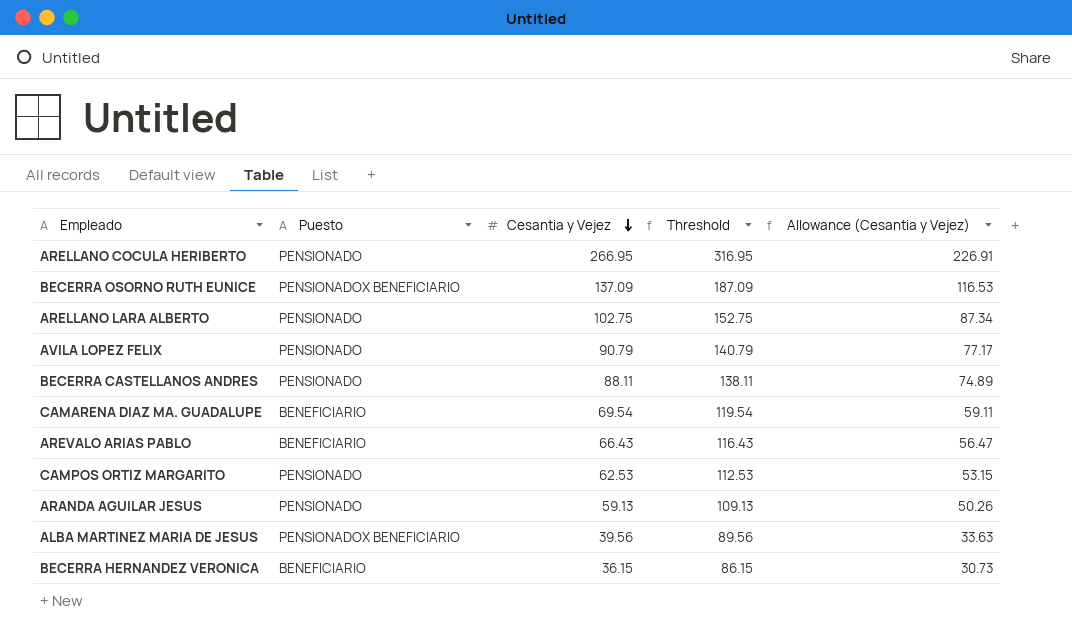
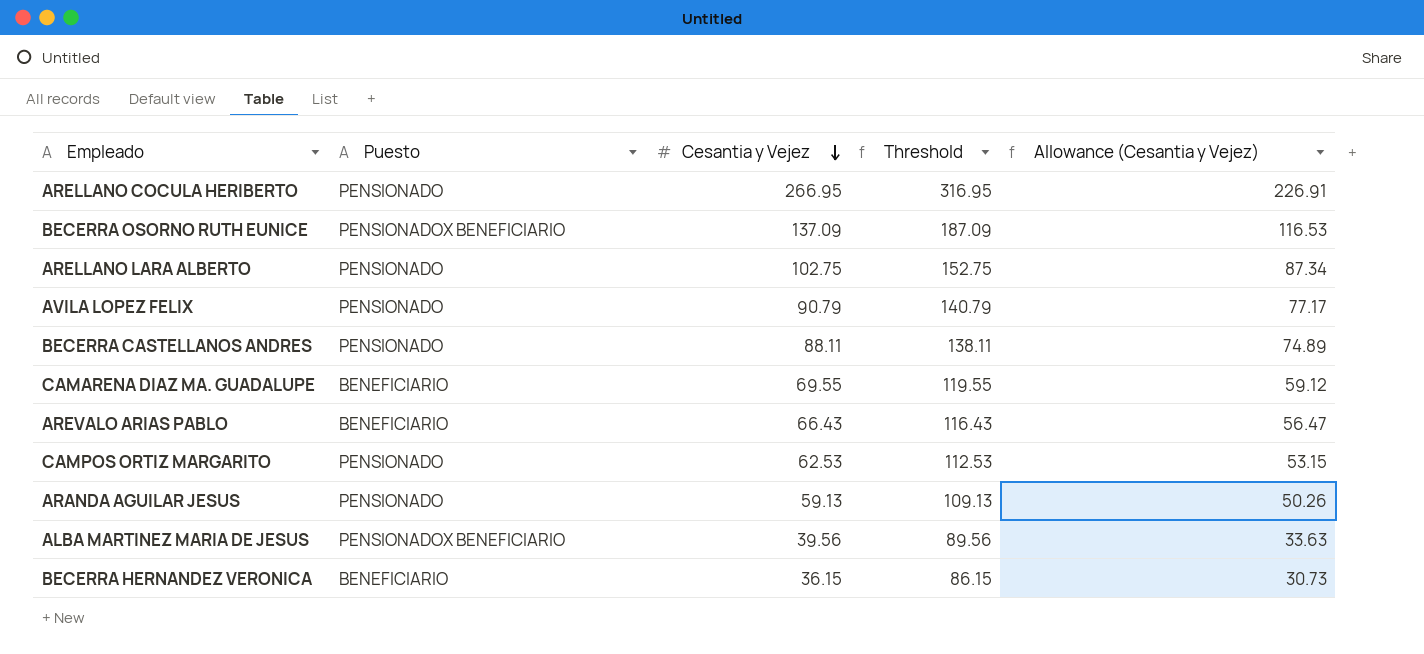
CAMARENA DIAZ MA. GUADALUPE | Cesantia y Vejez: 69.54 -> 69.55
CAMARENA DIAZ MA. GUADALUPE | Threshold: 119.54 -> 119.55
CAMARENA DIAZ MA. GUADALUPE | Allowance (Cesantia y Vejez): 59.11 -> 59.12

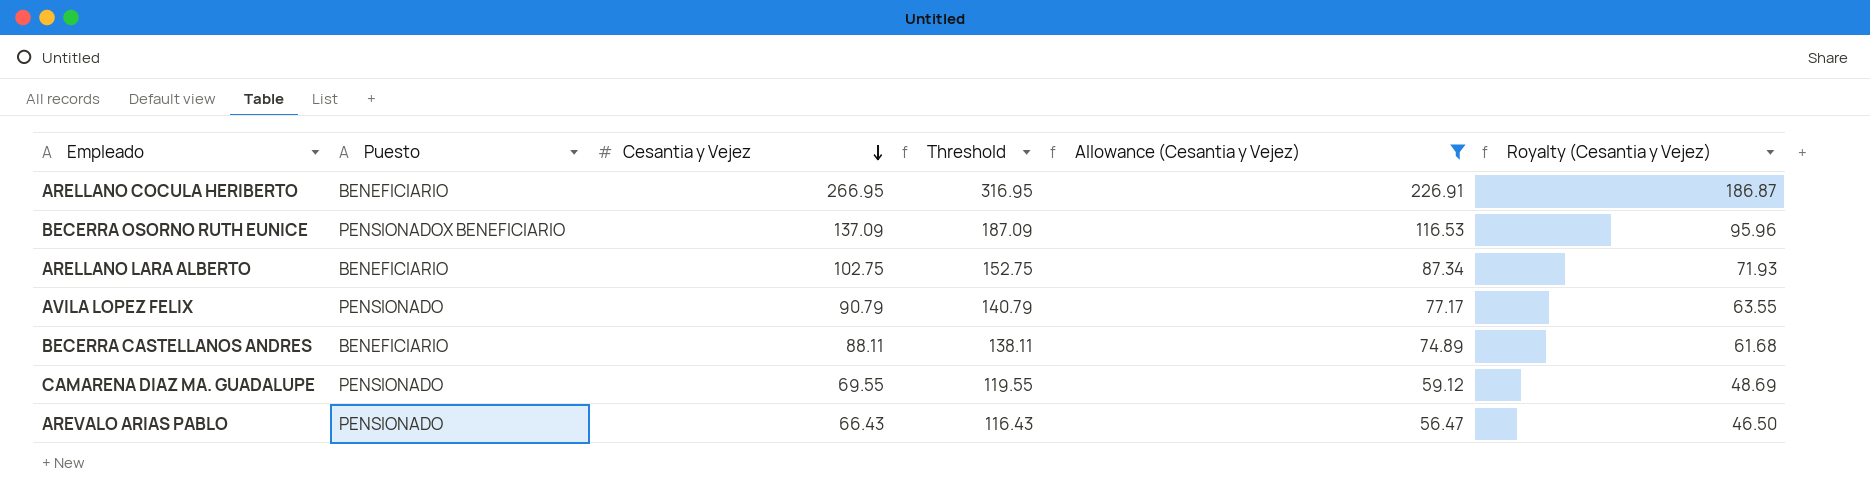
filter: none -> Allowance (Cesantia y Vejez) >= 56.47
column Royalty (Cesantia y Vejez) | formula: none -> [Cesantia y Vejez] * 0.7
ARELLANO COCULA HERIBERTO | Puesto: PENSIONADO -> BENEFICIARIO
ARELLANO LARA ALBERTO | Puesto: PENSIONADO -> BENEFICIARIO
BECERRA CASTELLANOS ANDRES | Puesto: PENSIONADO -> BENEFICIARIO
CAMARENA DIAZ MA. GUADALUPE | Puesto: BENEFICIARIO -> PENSIONADO
AREVALO ARIAS PABLO | Puesto: BENEFICIARIO -> PENSIONADO

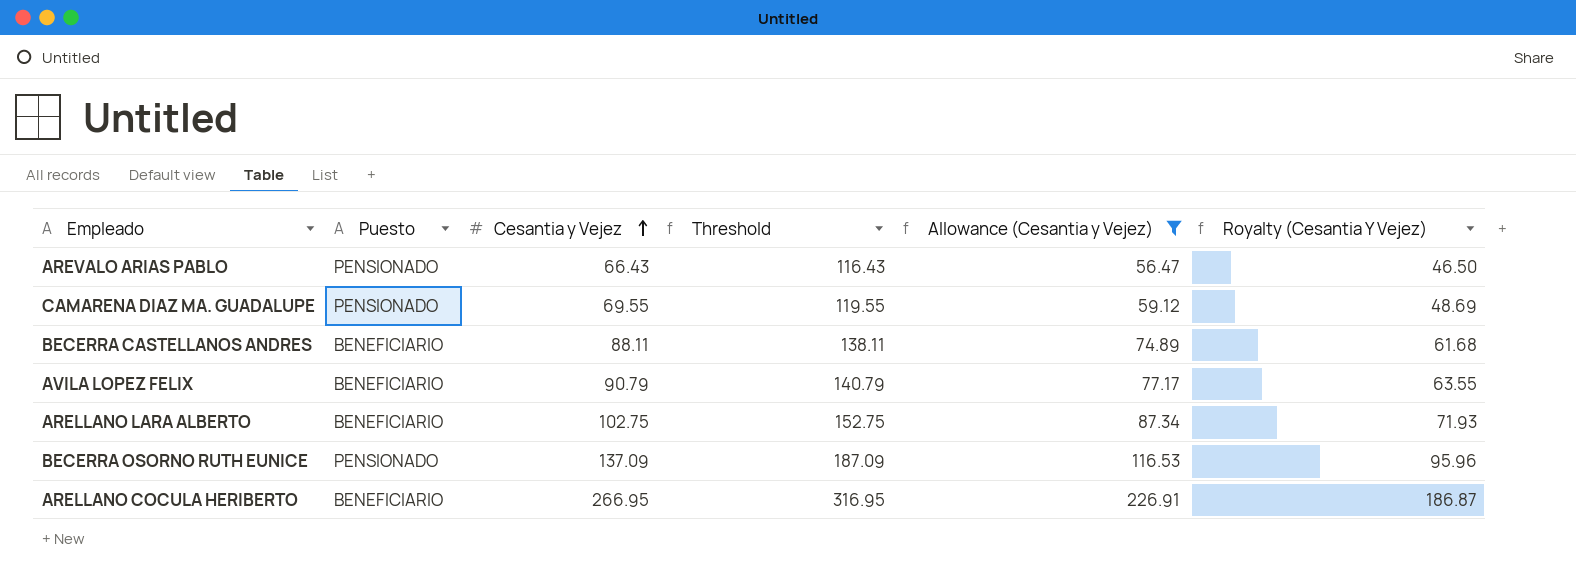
row order: Cesantia y Vejez descending -> Cesantia y Vejez ascending
column name: Royalty (Cesantia y Vejez) -> Royalty (Cesantia Y Vejez)
AVILA LOPEZ FELIX | Puesto: PENSIONADO -> BENEFICIARIO
BECERRA OSORNO RUTH EUNICE | Puesto: PENSIONADOX BENEFICIARIO -> PENSIONADO

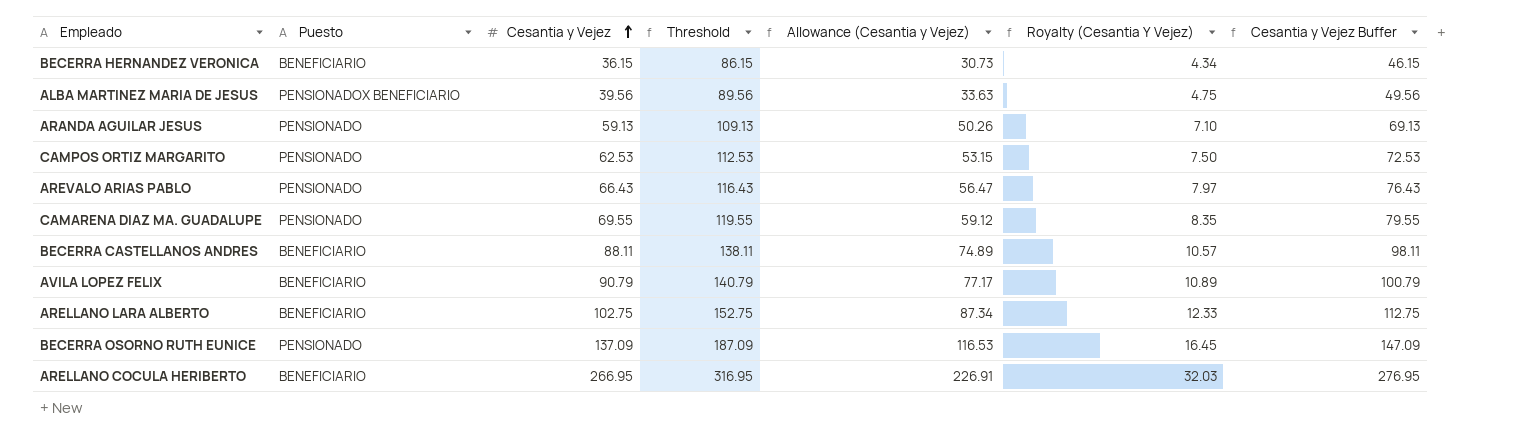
filter: Allowance (Cesantia y Vejez) >= 56.47 -> none
column Royalty (Cesantia Y Vejez) | formula: [Cesantia y Vejez] * 0.7 -> [Cesantia y Vejez] * 0.12
column Cesantia y Vejez Buffer | formula: none -> [Cesantia y Vejez] + 10

